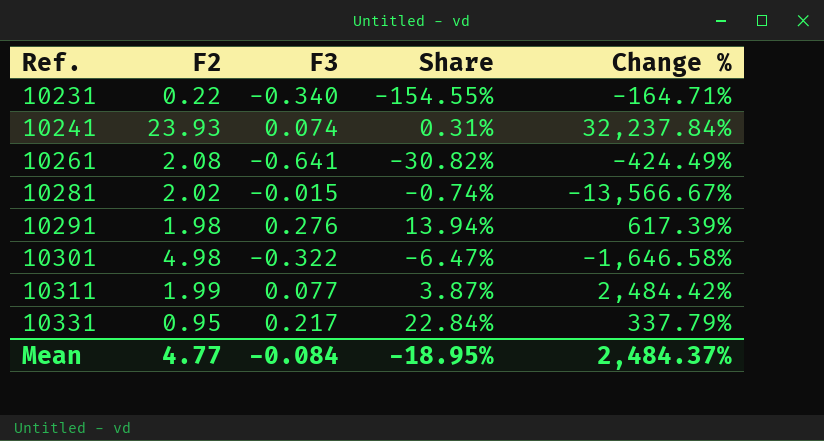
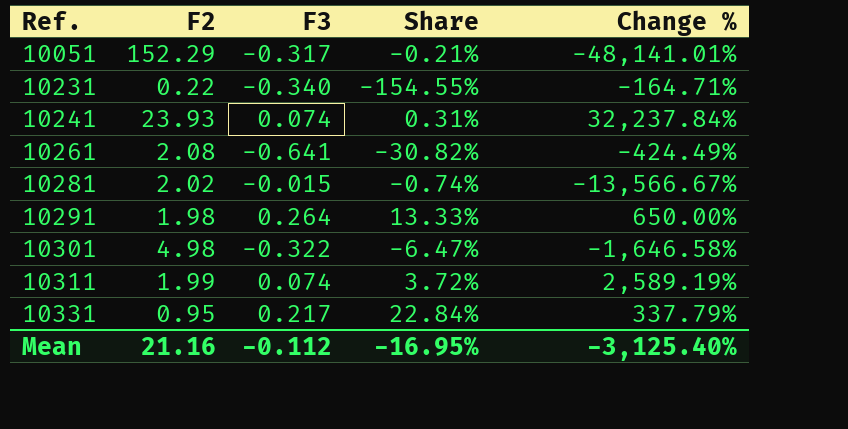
row 10051: none -> 152.29 | -0.317 | -0.21% | -48,141.01%
10291 | F3: 0.276 -> 0.264
10291 | Share: 13.94% -> 13.33%
10291 | Change %: 617.39% -> 650.00%
10311 | F3: 0.077 -> 0.074
10311 | Share: 3.87% -> 3.72%
10311 | Change %: 2,484.42% -> 2,589.19%
Mean | F2: 4.77 -> 21.16
Mean | F3: -0.084 -> -0.112
Mean | Share: -18.95% -> -16.95%
Mean | Change %: 2,484.37% -> -3,125.40%

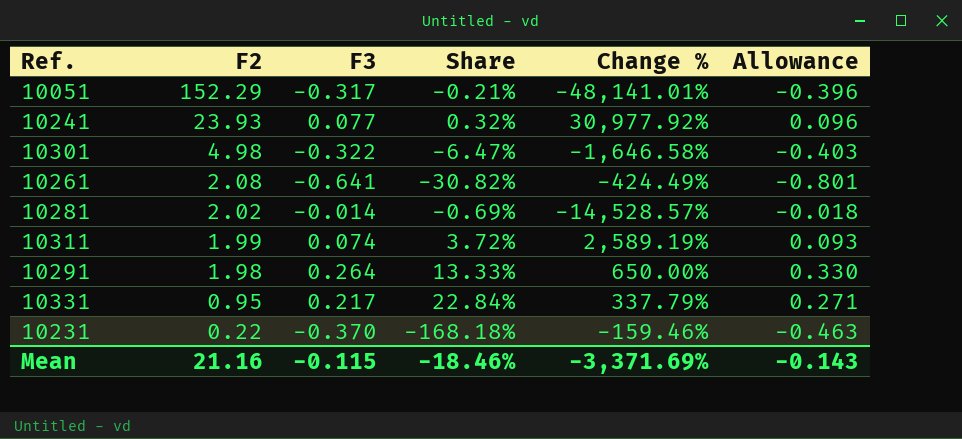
row order: Ref. ascending -> F2 descending
column Allowance | formula: none -> [F3] * 1.25
10241 | F3: 0.074 -> 0.077
10241 | Share: 0.31% -> 0.32%
10241 | Change %: 32,237.84% -> 30,977.92%
10281 | F3: -0.015 -> -0.014
10281 | Share: -0.74% -> -0.69%
10281 | Change %: -13,566.67% -> -14,528.57%
10231 | F3: -0.340 -> -0.370
10231 | Share: -154.55% -> -168.18%
10231 | Change %: -164.71% -> -159.46%
Mean | F3: -0.112 -> -0.115
Mean | Share: -16.95% -> -18.46%
Mean | Change %: -3,125.40% -> -3,371.69%

